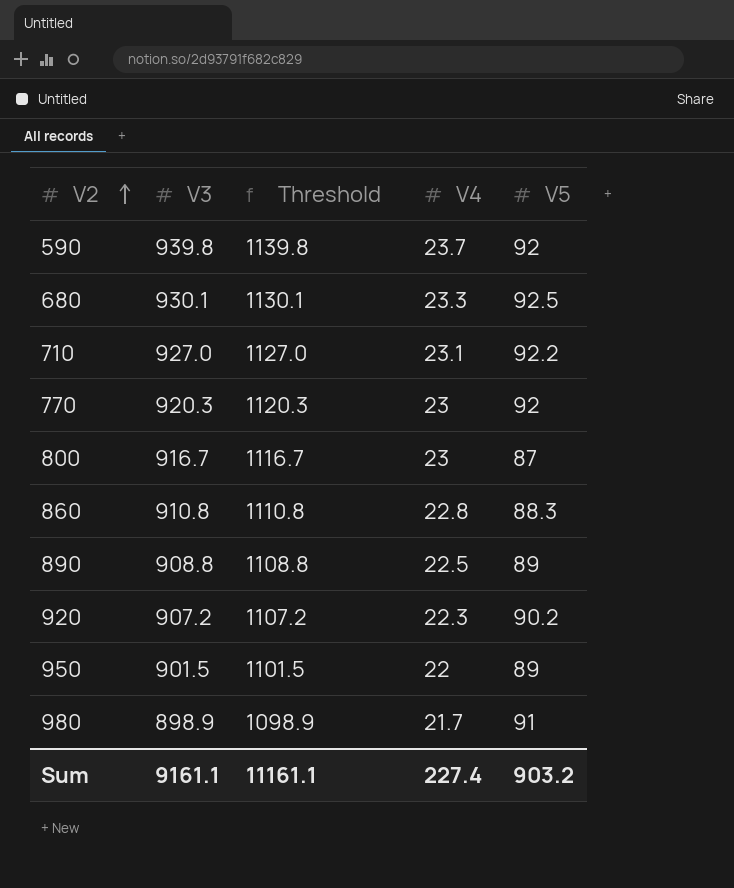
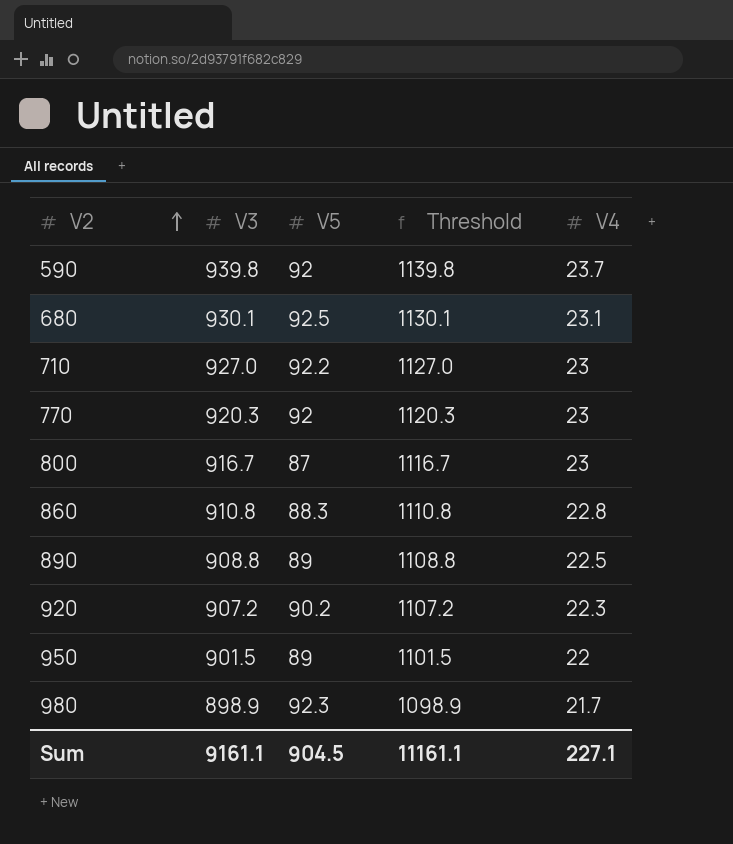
column V5 | position: 5 -> 3
680 | V4: 23.3 -> 23.1
710 | V4: 23.1 -> 23
980 | V5: 91 -> 92.3
Sum | V5: 903.2 -> 904.5
Sum | V4: 227.4 -> 227.1

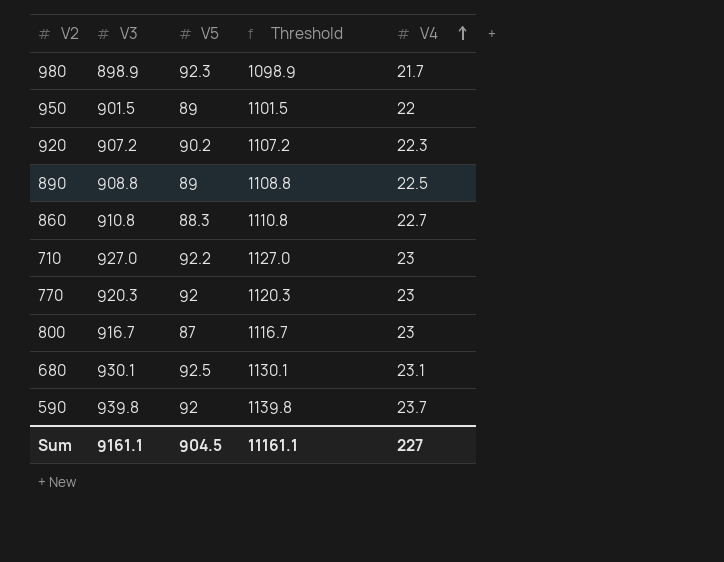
row order: V2 ascending -> V4 ascending
860 | V4: 22.8 -> 22.7
Sum | V4: 227.1 -> 227

